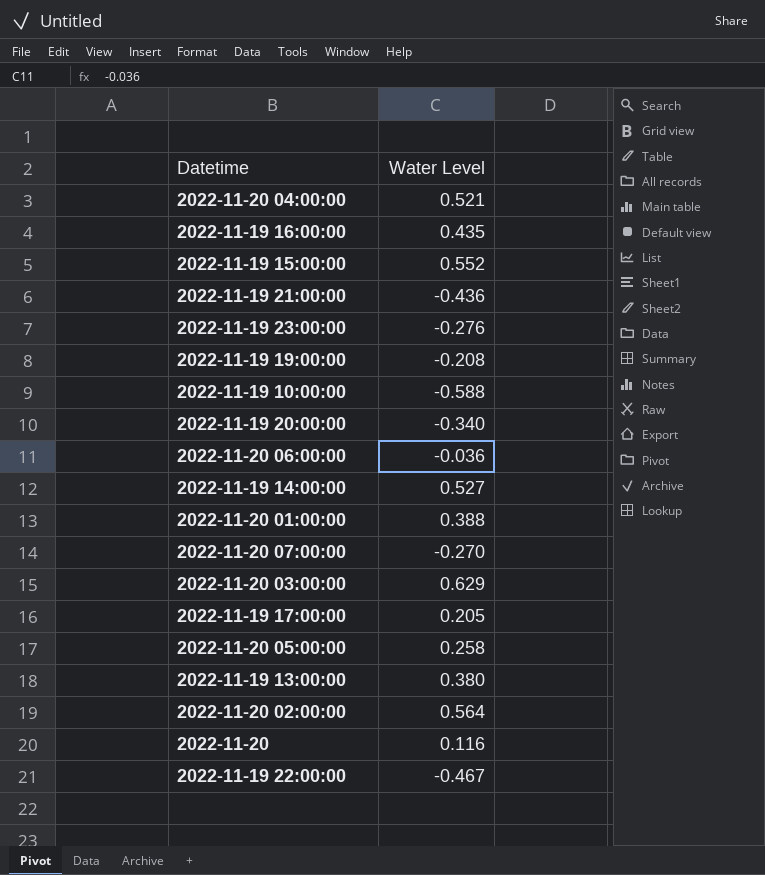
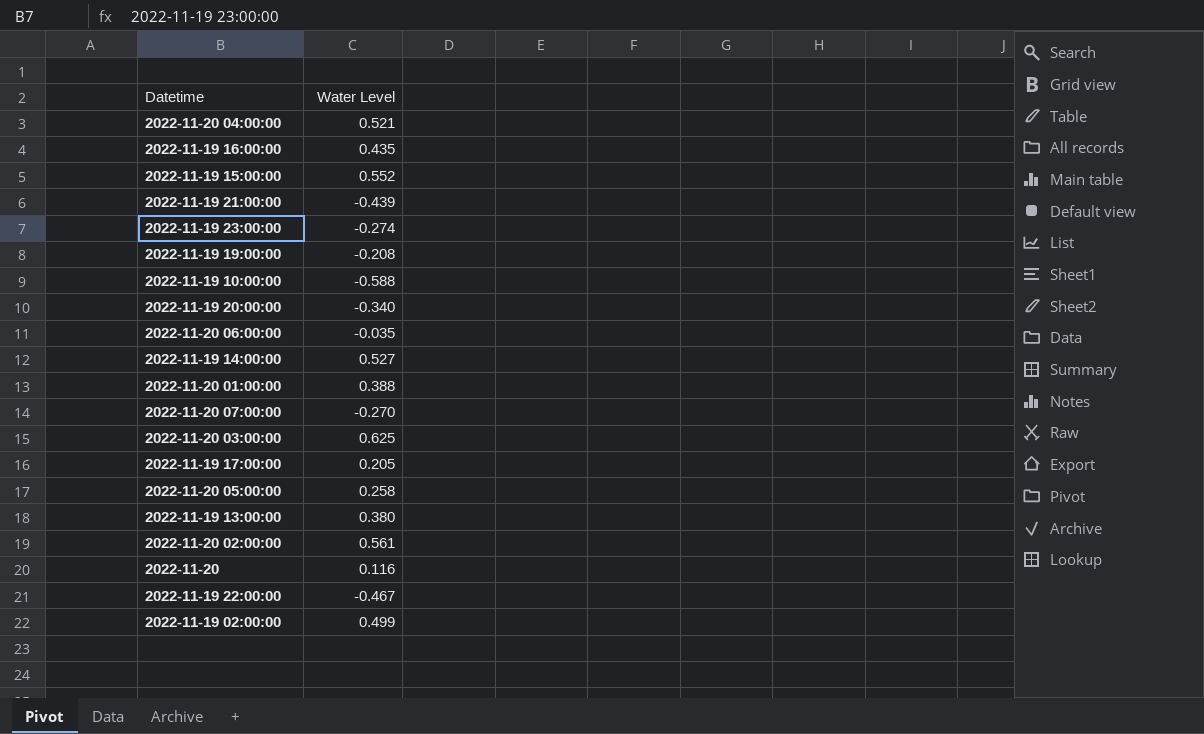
2022-11-19 21:00:00 | Water Level: -0.436 -> -0.439
2022-11-19 23:00:00 | Water Level: -0.276 -> -0.274
2022-11-20 06:00:00 | Water Level: -0.036 -> -0.035
2022-11-20 03:00:00 | Water Level: 0.629 -> 0.625
2022-11-20 02:00:00 | Water Level: 0.564 -> 0.561
row 2022-11-19 02:00:00: none -> 0.499

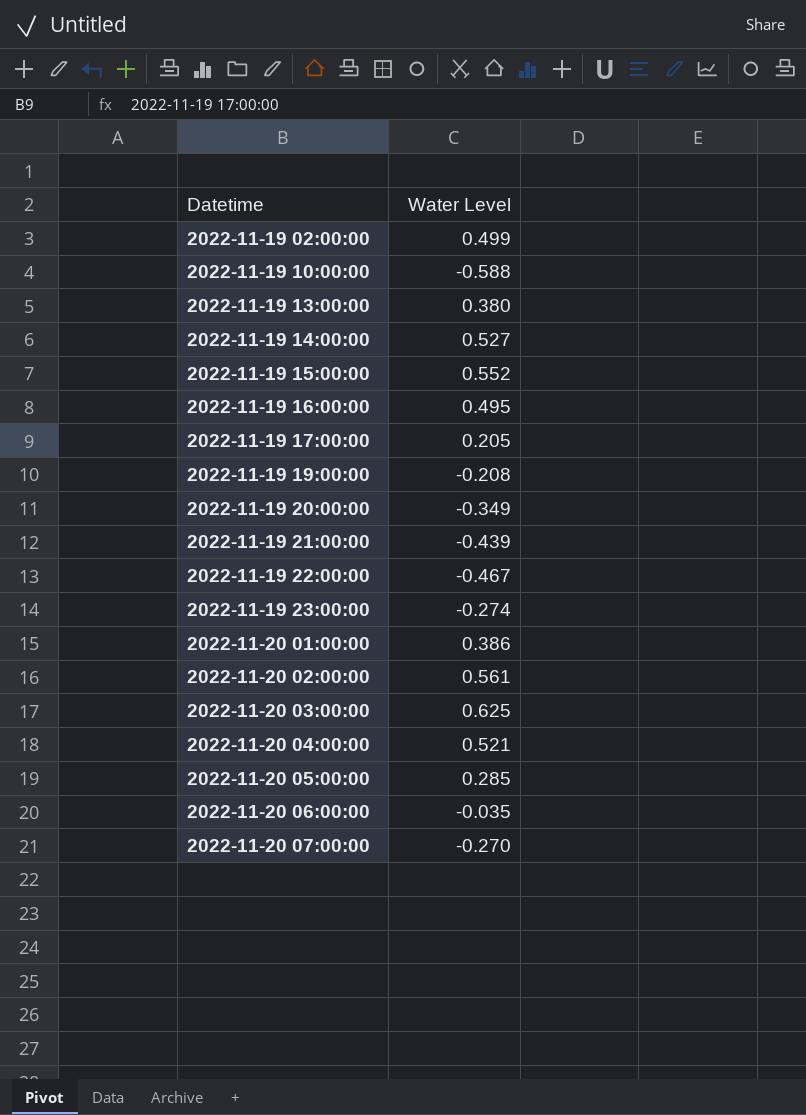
row order: none -> Datetime ascending
row 2022-11-20: 0.116 -> none
2022-11-19 16:00:00 | Water Level: 0.435 -> 0.495
2022-11-19 20:00:00 | Water Level: -0.340 -> -0.349
2022-11-20 01:00:00 | Water Level: 0.388 -> 0.386
2022-11-20 05:00:00 | Water Level: 0.258 -> 0.285

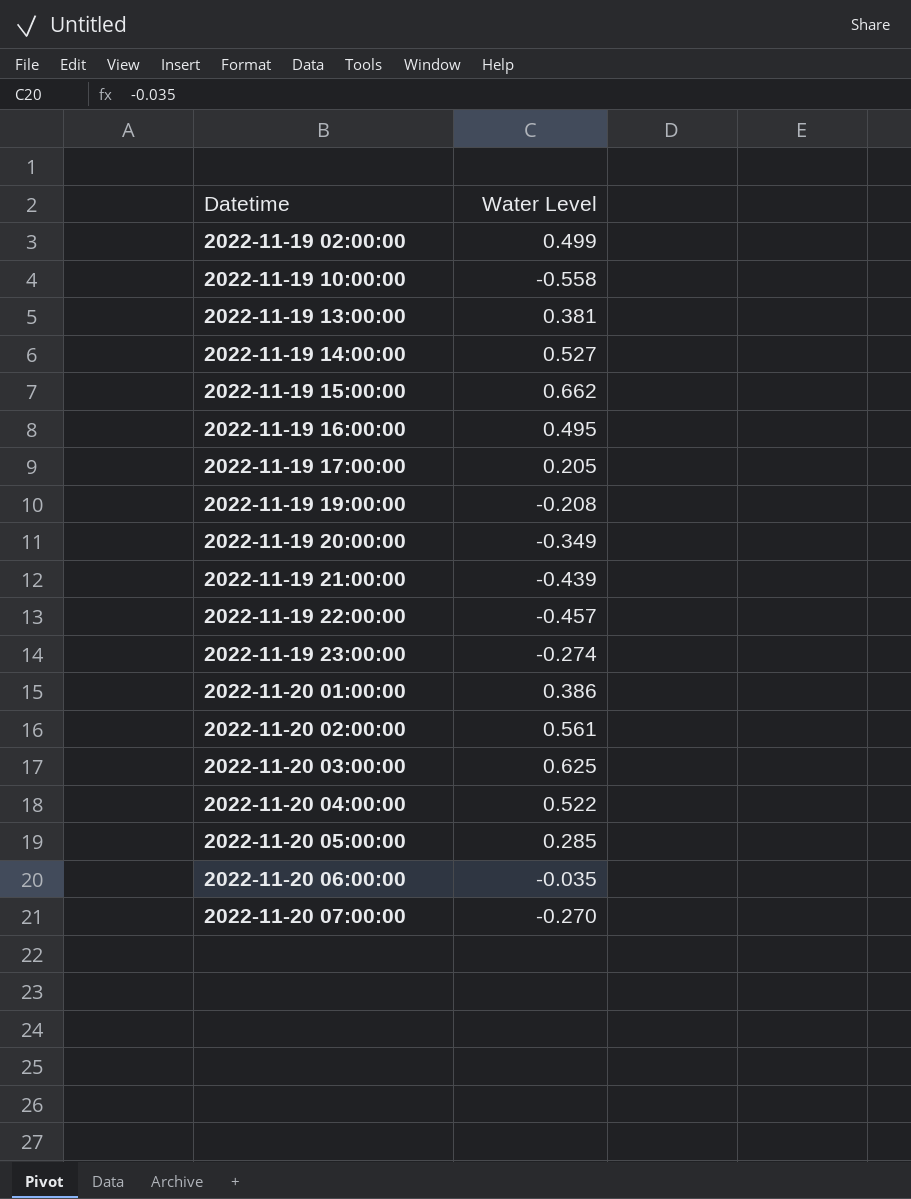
2022-11-19 10:00:00 | Water Level: -0.588 -> -0.558
2022-11-19 13:00:00 | Water Level: 0.380 -> 0.381
2022-11-19 15:00:00 | Water Level: 0.552 -> 0.662
2022-11-19 22:00:00 | Water Level: -0.467 -> -0.457
2022-11-20 04:00:00 | Water Level: 0.521 -> 0.522

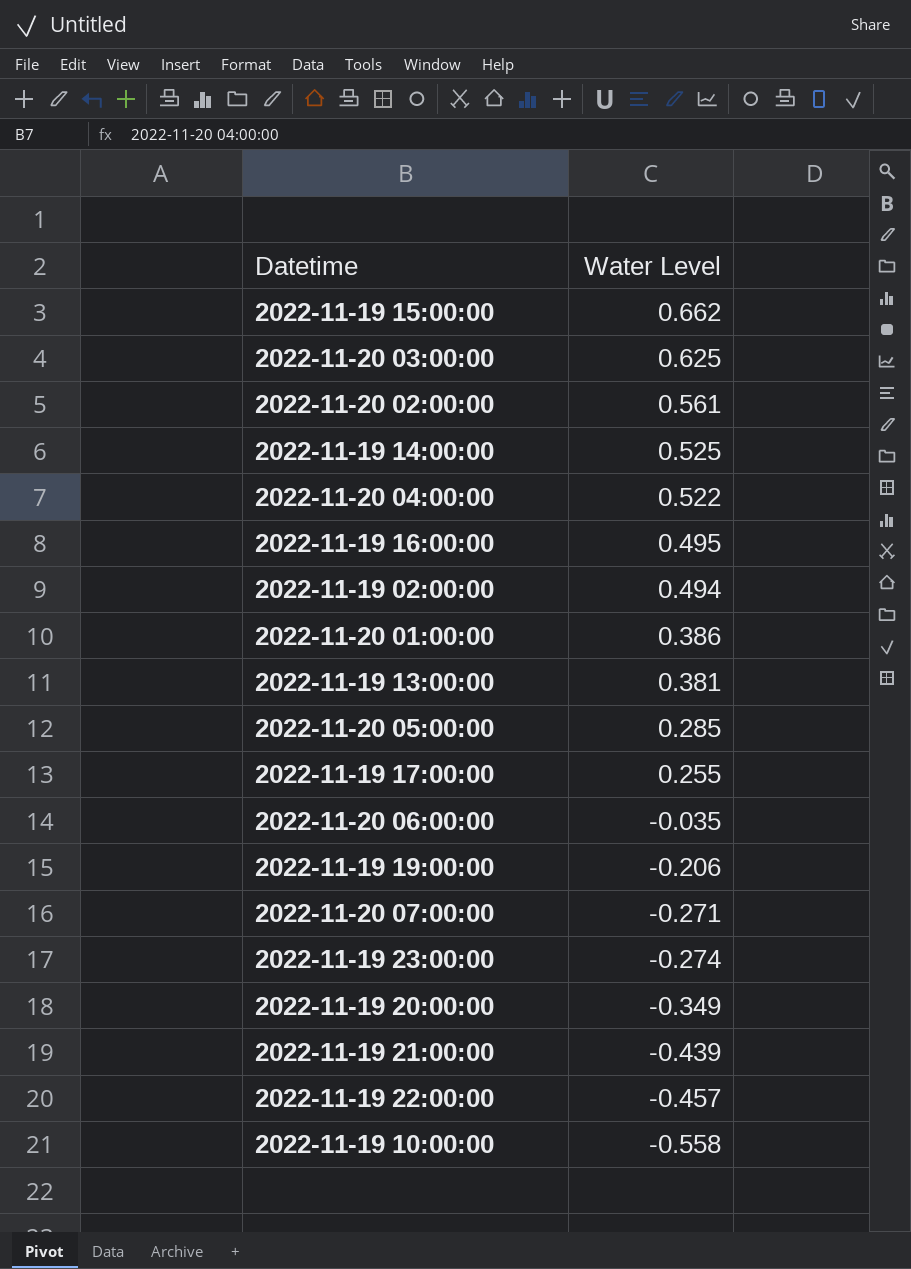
row order: Datetime ascending -> Water Level descending
2022-11-19 14:00:00 | Water Level: 0.527 -> 0.525
2022-11-19 02:00:00 | Water Level: 0.499 -> 0.494
2022-11-19 17:00:00 | Water Level: 0.205 -> 0.255
2022-11-19 19:00:00 | Water Level: -0.208 -> -0.206
2022-11-20 07:00:00 | Water Level: -0.270 -> -0.271

